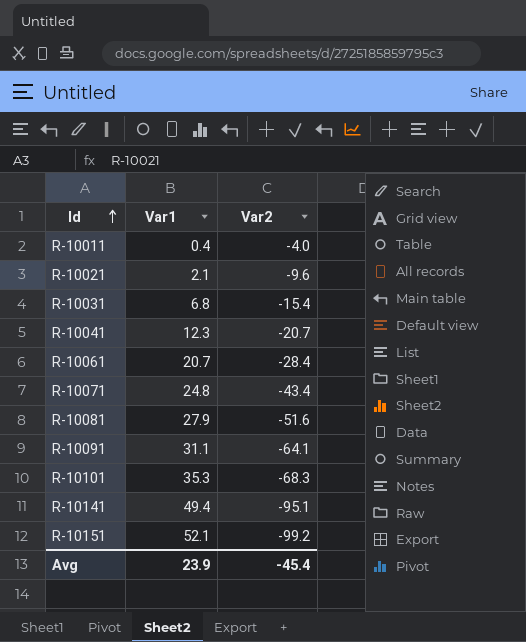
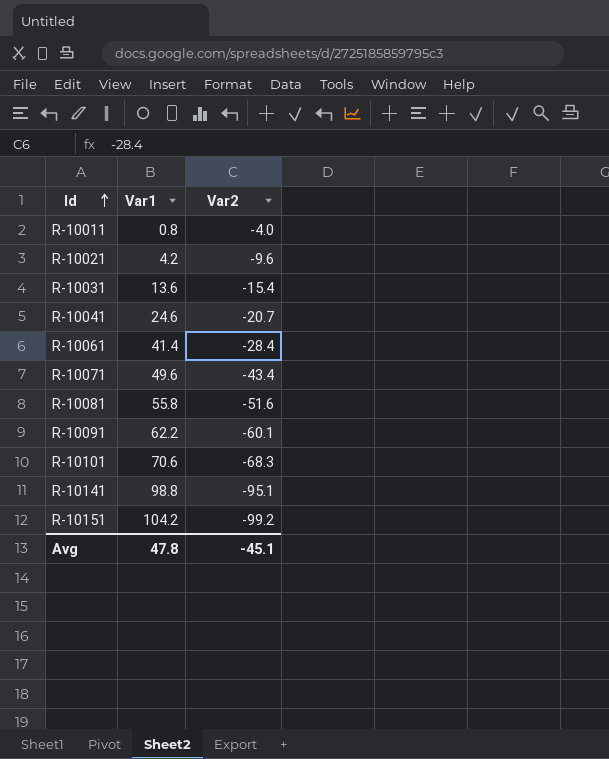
R-10011 | Var1: 0.4 -> 0.8
R-10021 | Var1: 2.1 -> 4.2
R-10031 | Var1: 6.8 -> 13.6
R-10041 | Var1: 12.3 -> 24.6
R-10061 | Var1: 20.7 -> 41.4
R-10071 | Var1: 24.8 -> 49.6
R-10081 | Var1: 27.9 -> 55.8
R-10091 | Var1: 31.1 -> 62.2
R-10091 | Var2: -64.1 -> -60.1
R-10101 | Var1: 35.3 -> 70.6
R-10141 | Var1: 49.4 -> 98.8
R-10151 | Var1: 52.1 -> 104.2
Avg | Var1: 23.9 -> 47.8
Avg | Var2: -45.4 -> -45.1

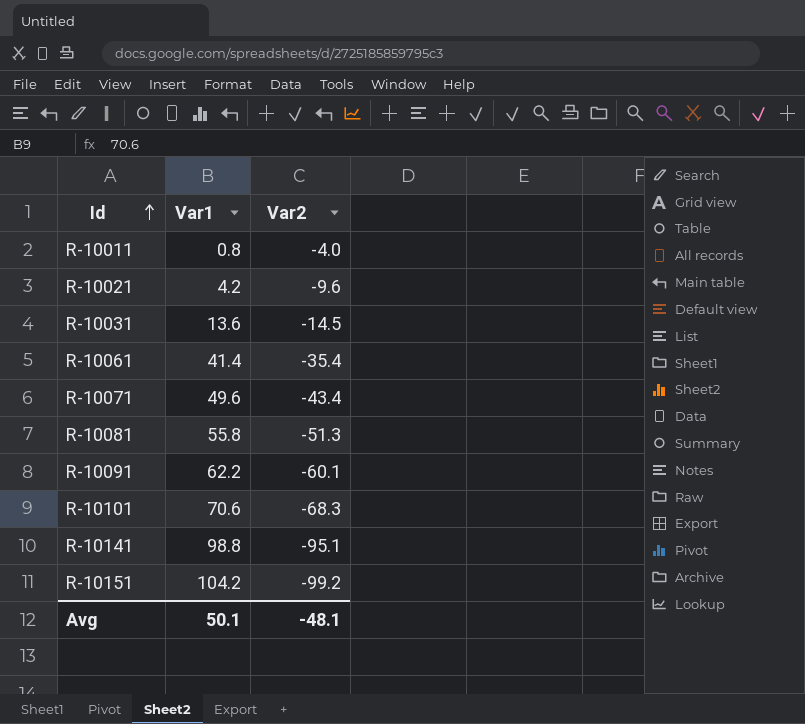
row R-10041: 24.6 | -20.7 -> none
R-10031 | Var2: -15.4 -> -14.5
R-10061 | Var2: -28.4 -> -35.4
R-10081 | Var2: -51.6 -> -51.3
Avg | Var1: 47.8 -> 50.1
Avg | Var2: -45.1 -> -48.1

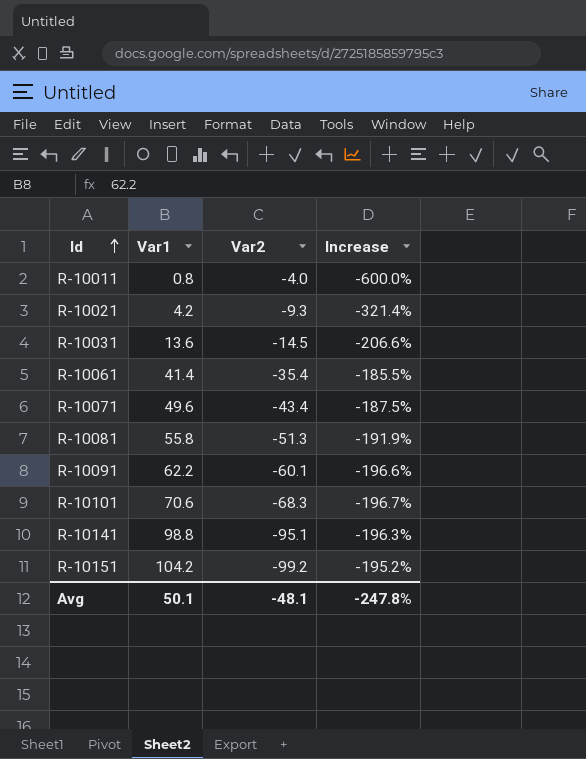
column Increase | formula: none -> ([Var2] - [Var1]) / [Var1]
R-10021 | Var2: -9.6 -> -9.3

